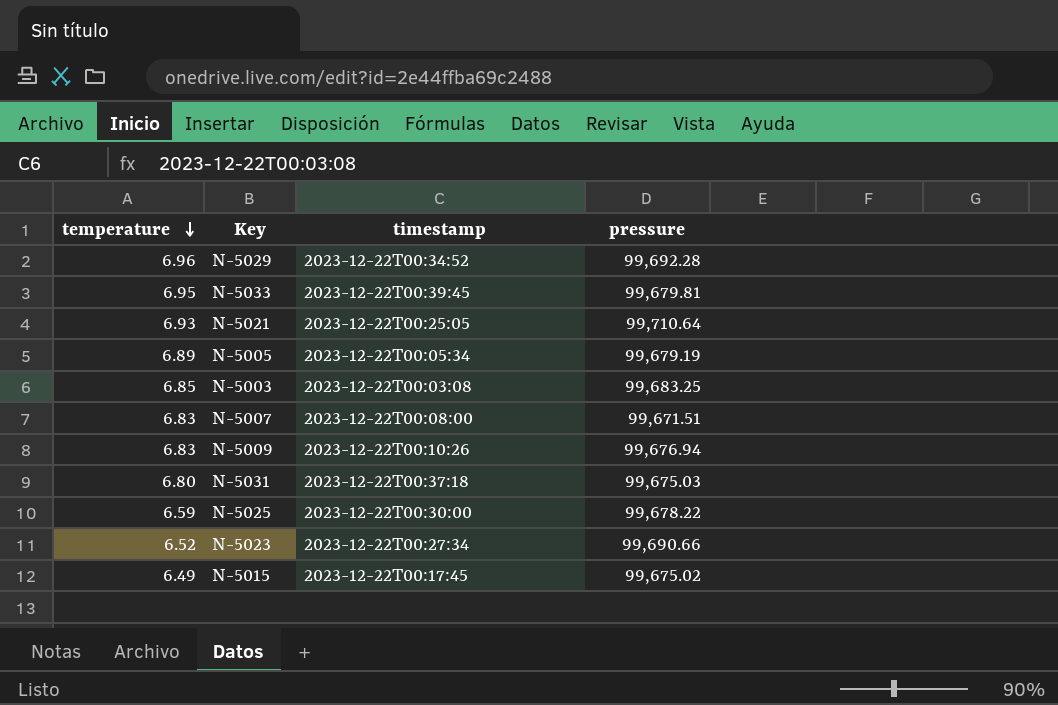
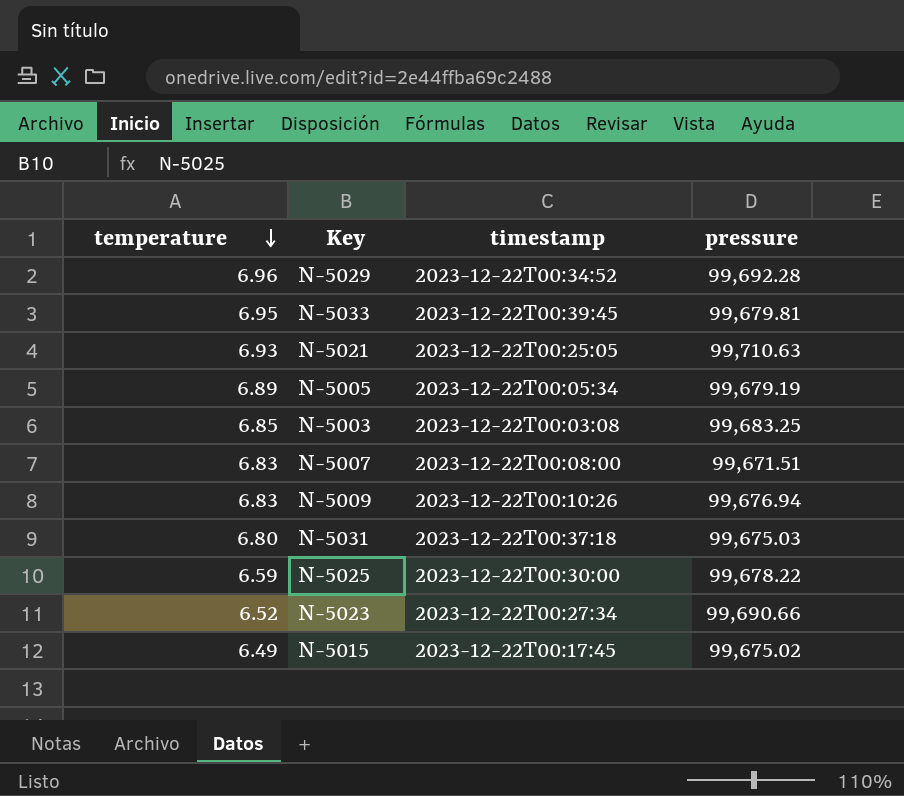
N-5021 | pressure: 99,710.64 -> 99,710.63

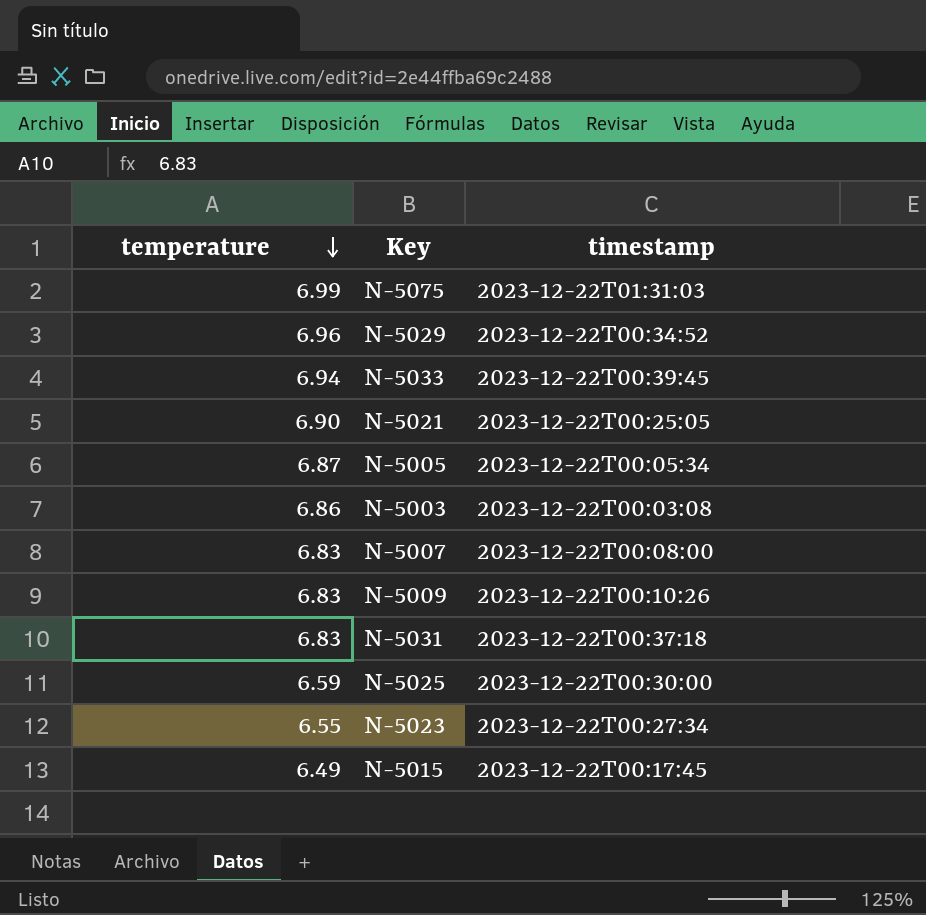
column pressure | position: 4 -> none
row N-5075: none -> 6.99 | 2023-12-22T01:31:03
N-5033 | temperature: 6.95 -> 6.94
N-5021 | temperature: 6.93 -> 6.90
N-5005 | temperature: 6.89 -> 6.87
N-5003 | temperature: 6.85 -> 6.86
N-5031 | temperature: 6.80 -> 6.83
N-5023 | temperature: 6.52 -> 6.55

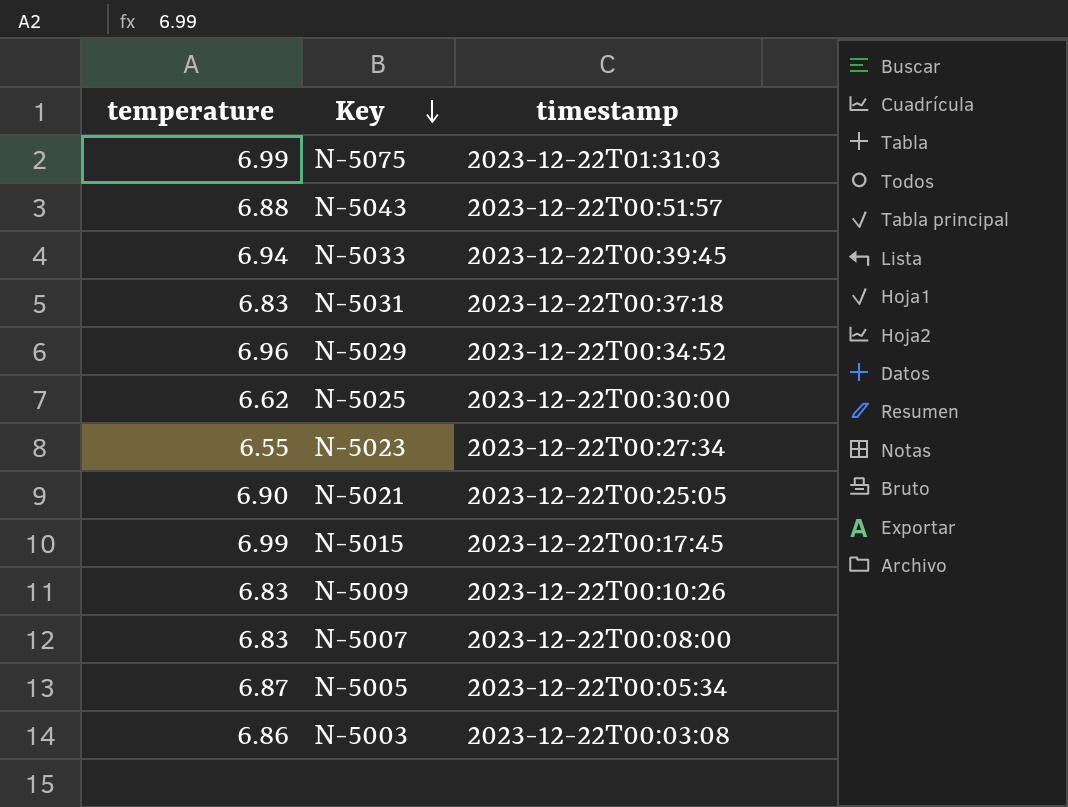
row order: temperature descending -> Key descending
row N-5043: none -> 6.88 | 2023-12-22T00:51:57
N-5025 | temperature: 6.59 -> 6.62
N-5015 | temperature: 6.49 -> 6.99

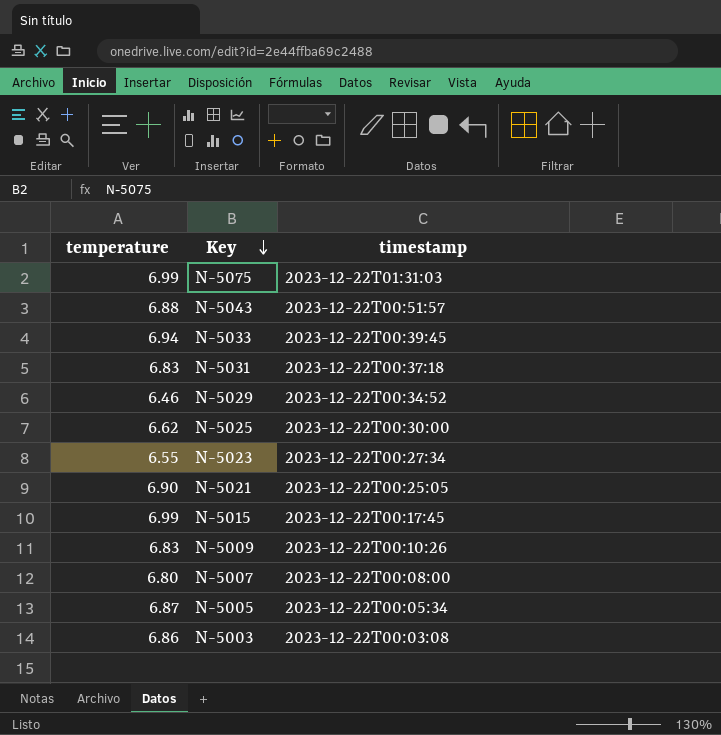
N-5029 | temperature: 6.96 -> 6.46
N-5007 | temperature: 6.83 -> 6.80

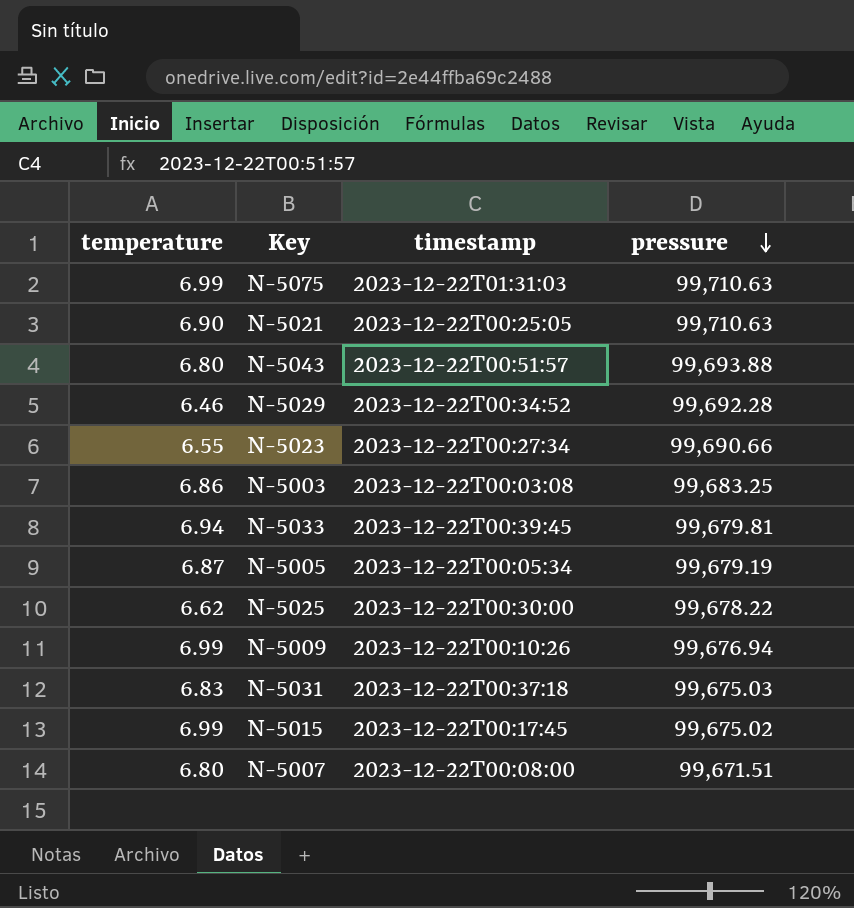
row order: Key descending -> pressure descending
column pressure | position: none -> 4
N-5043 | temperature: 6.88 -> 6.80
N-5009 | temperature: 6.83 -> 6.99

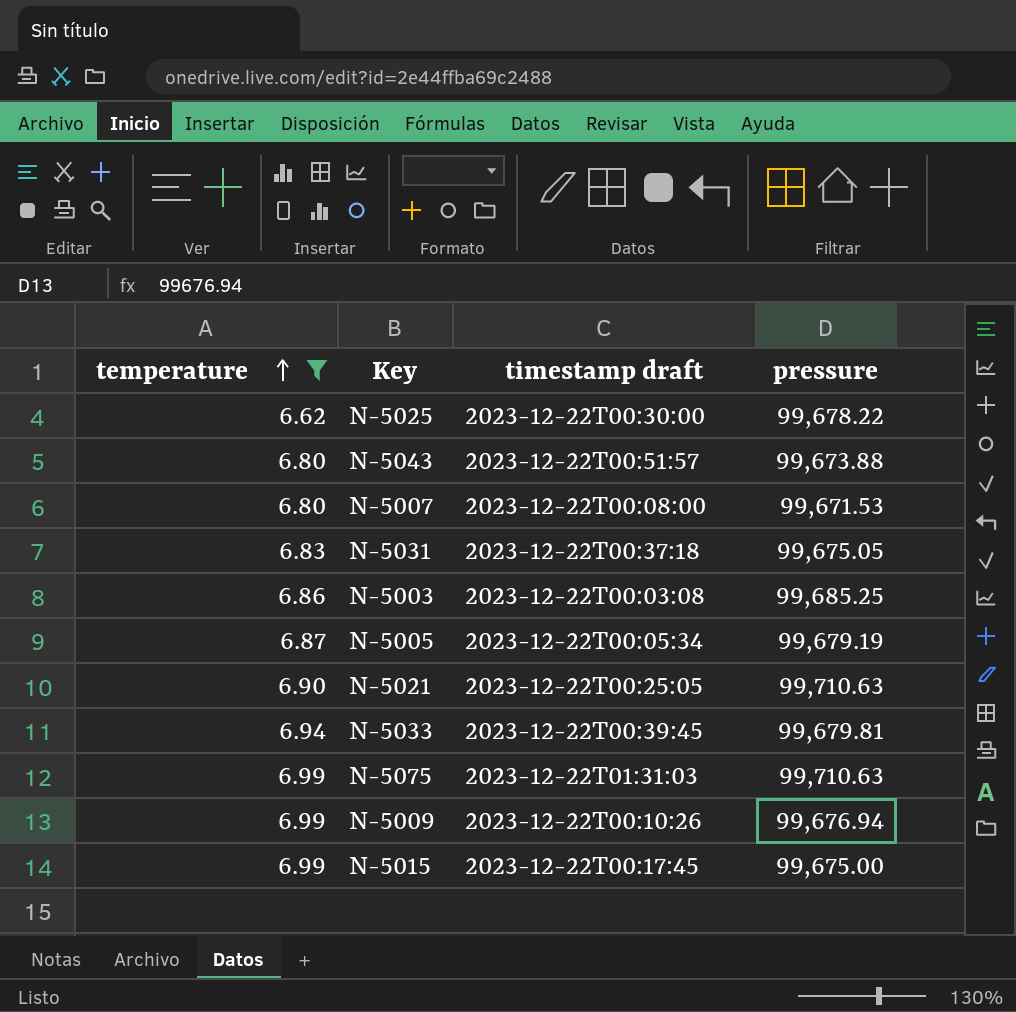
filter: none -> temperature >= 6.62
row order: pressure descending -> temperature ascending
column name: timestamp -> timestamp draft
N-5043 | pressure: 99,693.88 -> 99,673.88
N-5007 | pressure: 99,671.51 -> 99,671.53
N-5031 | pressure: 99,675.03 -> 99,675.05
N-5003 | pressure: 99,683.25 -> 99,685.25
N-5015 | pressure: 99,675.02 -> 99,675.00

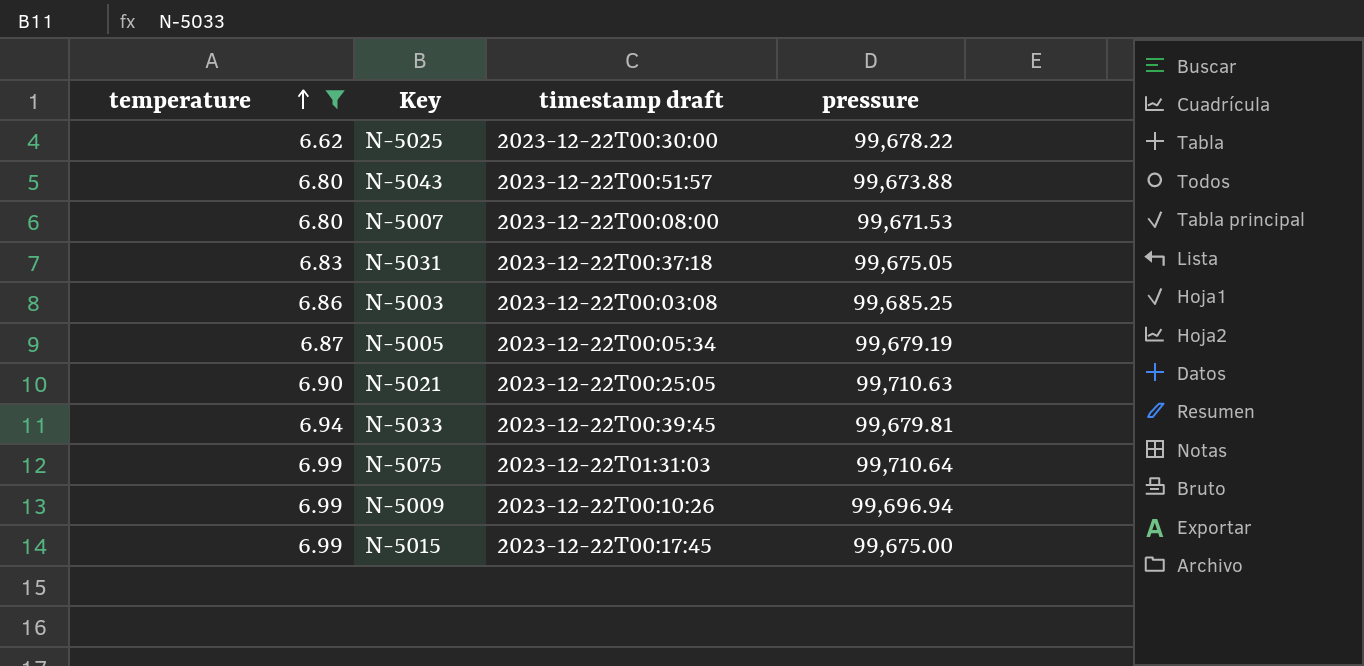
N-5075 | pressure: 99,710.63 -> 99,710.64
N-5009 | pressure: 99,676.94 -> 99,696.94

